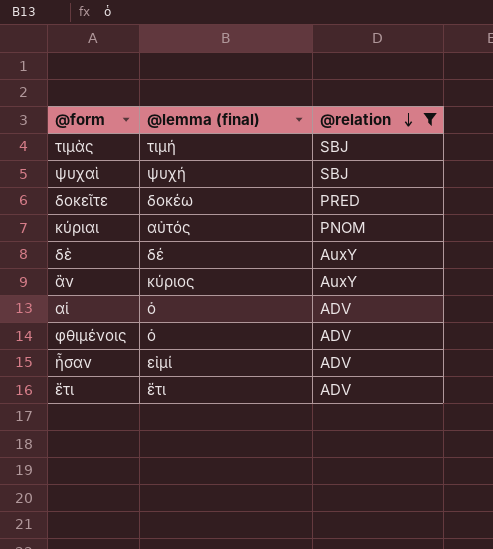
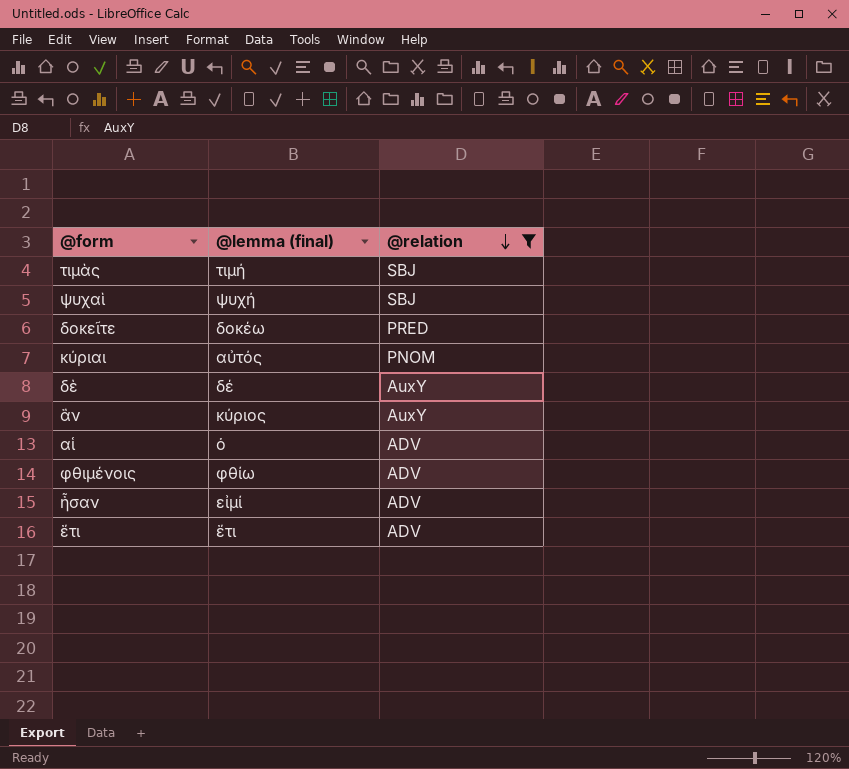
φθιμένοις | @lemma (final): ὁ -> φθίω

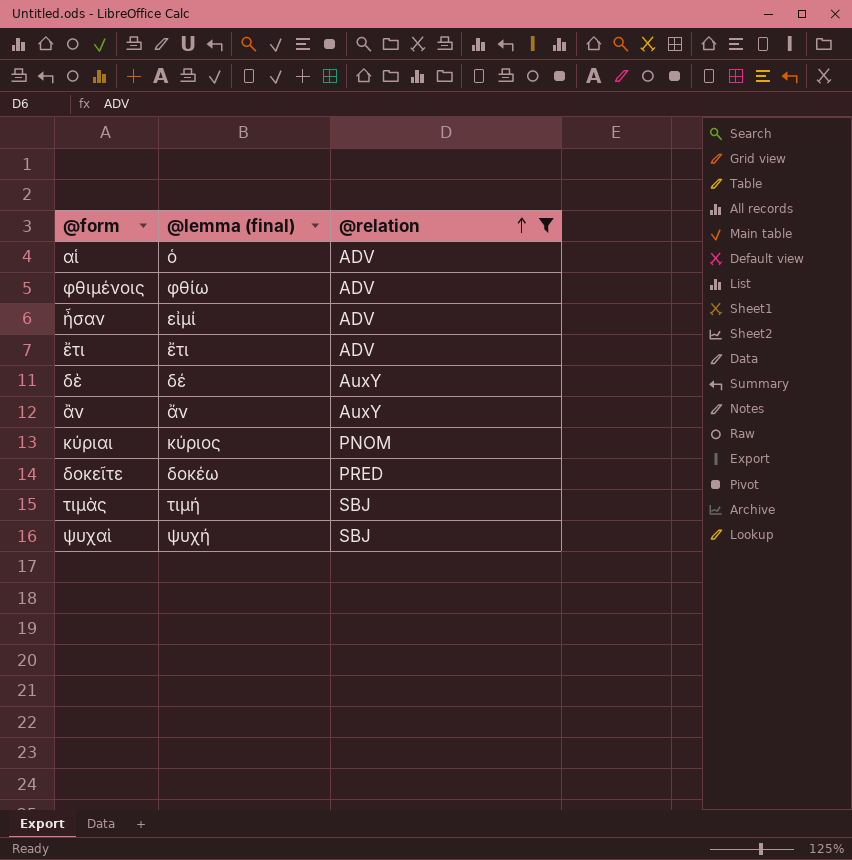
row order: @relation descending -> @relation ascending
ἂν | @lemma (final): κύριος -> ἄν
κύριαι | @lemma (final): αὐτός -> κύριος

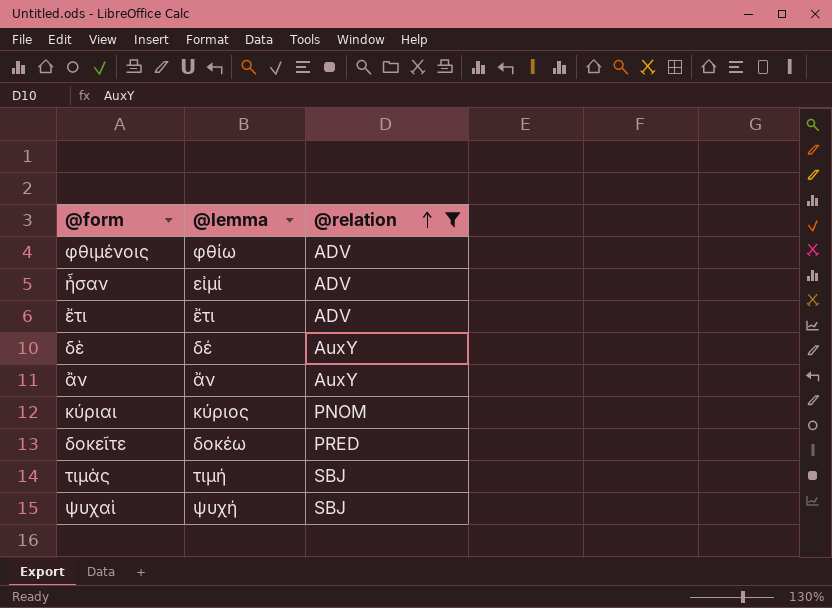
column name: @lemma (final) -> @lemma
row αἱ: ὁ | ADV -> none

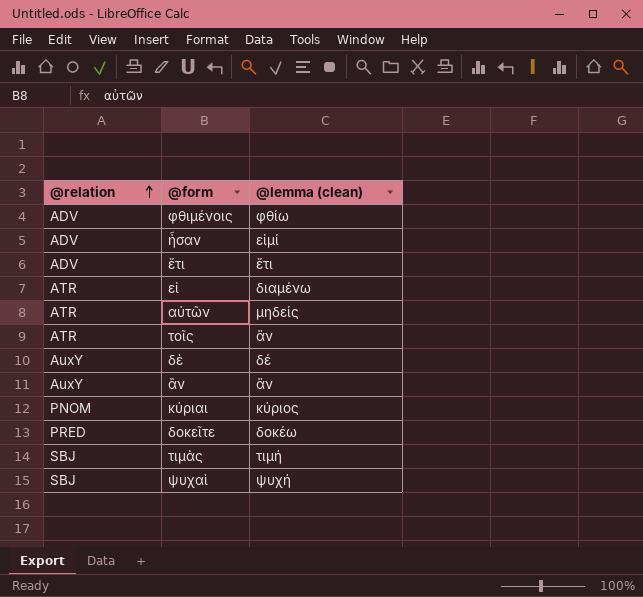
filter: @relation != ATR -> none
column @relation | position: 3 -> 1
column name: @lemma -> @lemma (clean)

